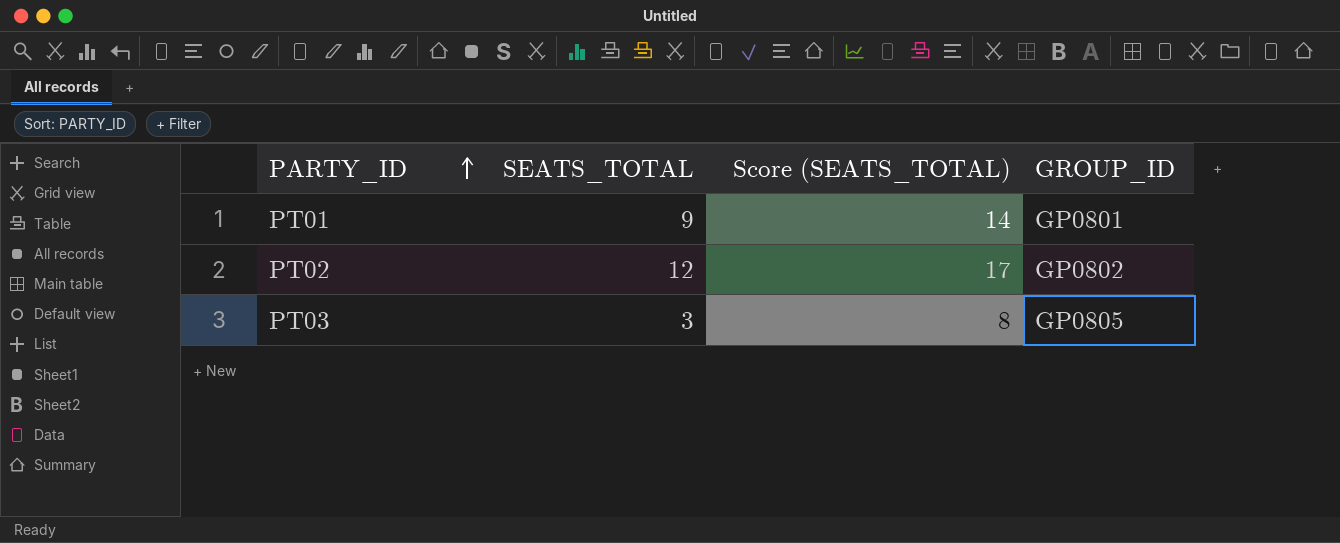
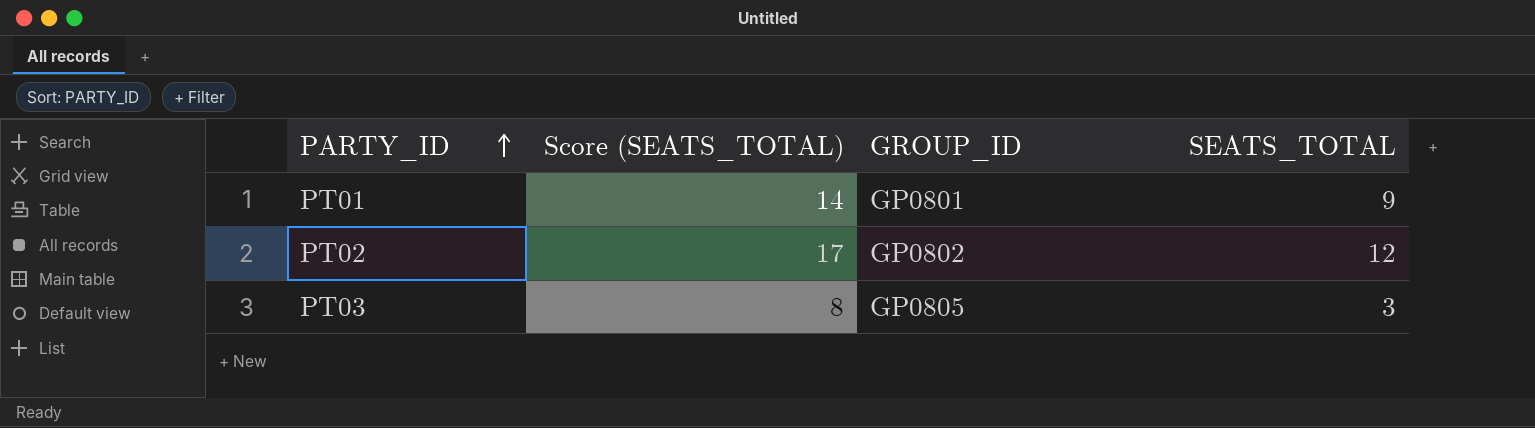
column SEATS_TOTAL | position: 2 -> 4

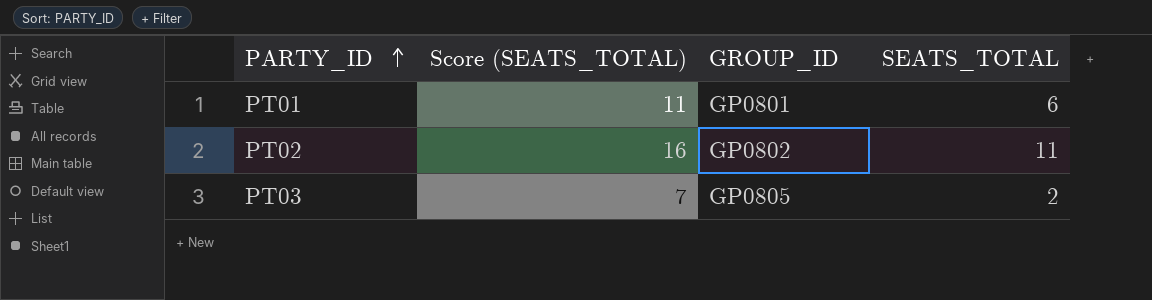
PT01 | Score (SEATS_TOTAL): 14 -> 11
PT01 | SEATS_TOTAL: 9 -> 6
PT02 | Score (SEATS_TOTAL): 17 -> 16
PT02 | SEATS_TOTAL: 12 -> 11
PT03 | Score (SEATS_TOTAL): 8 -> 7
PT03 | SEATS_TOTAL: 3 -> 2

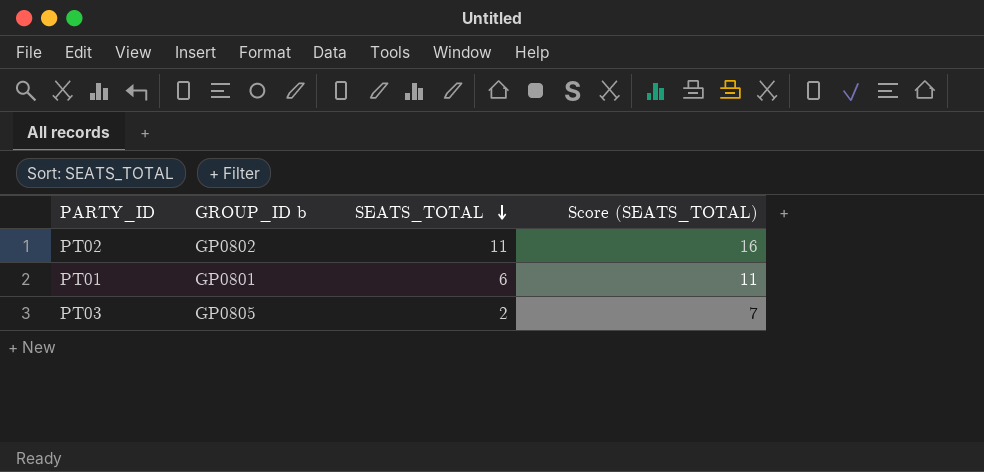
row order: PARTY_ID ascending -> SEATS_TOTAL descending
column name: GROUP_ID -> GROUP_ID b
column Score (SEATS_TOTAL) | position: 2 -> 4

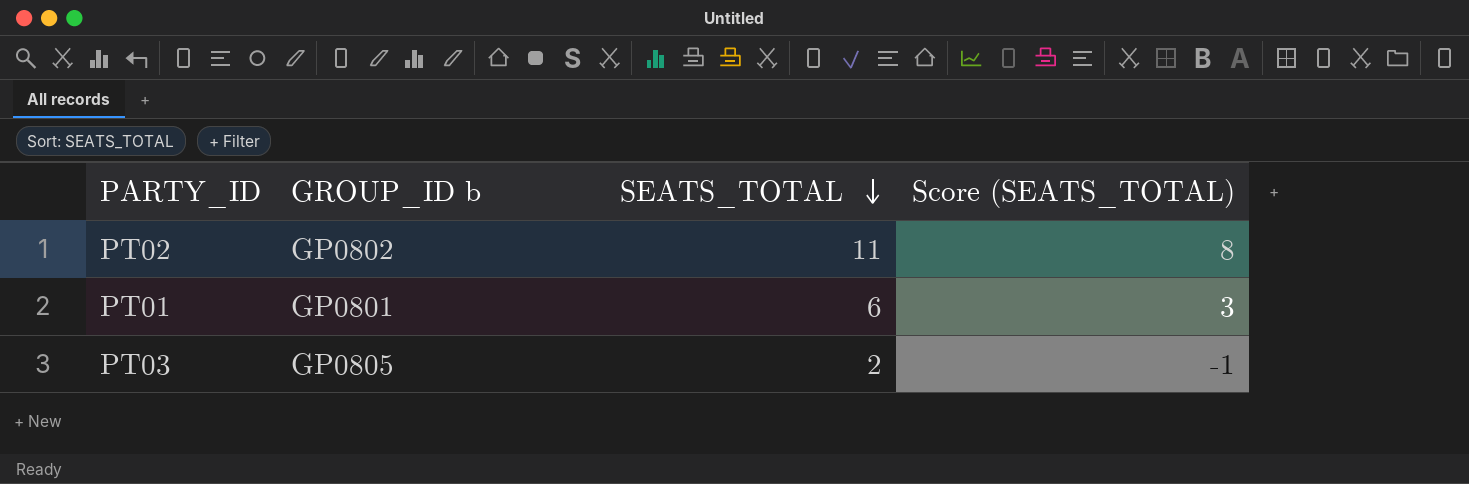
column Score (SEATS_TOTAL) | formula: [SEATS_TOTAL] + 5 -> [SEATS_TOTAL] - 3

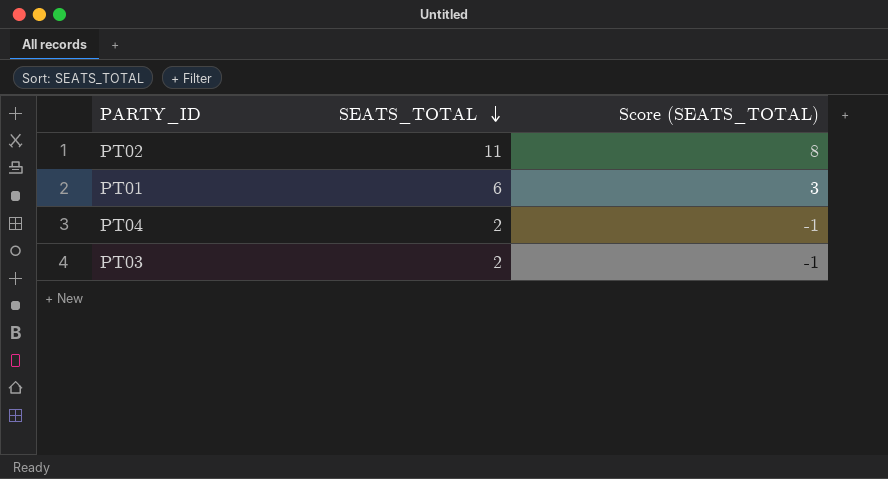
column GROUP_ID b | position: 2 -> none
row PT04: none -> 2 | -1

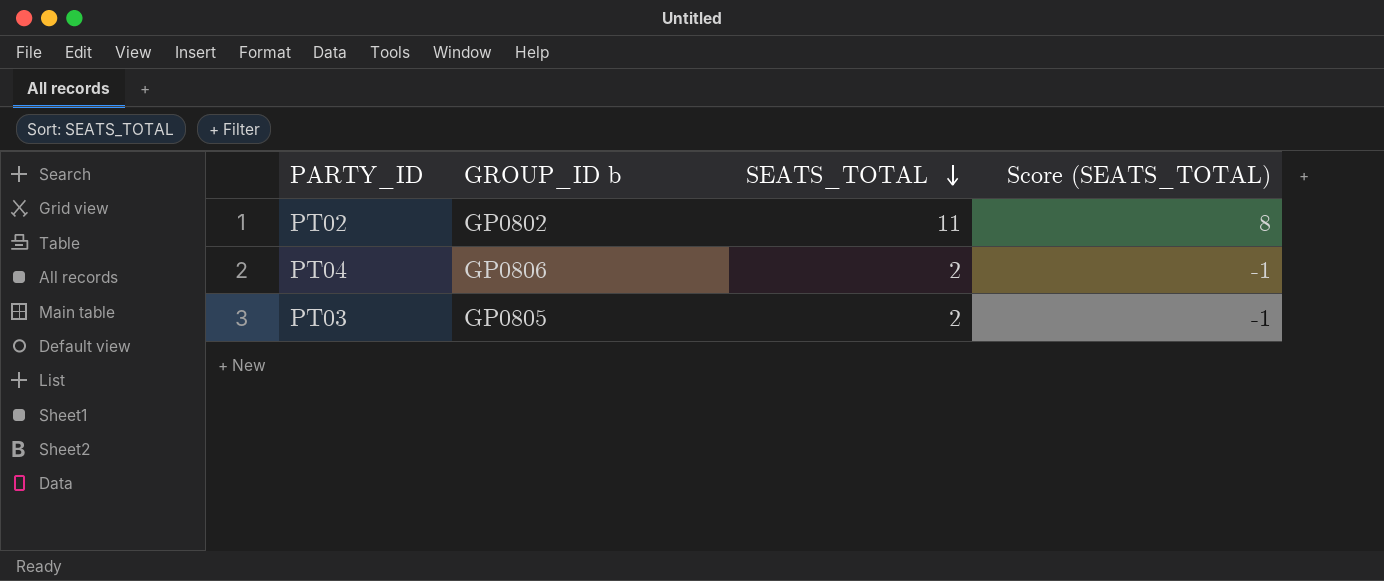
column GROUP_ID b | position: none -> 2
row PT01: 6 | 3 -> none

